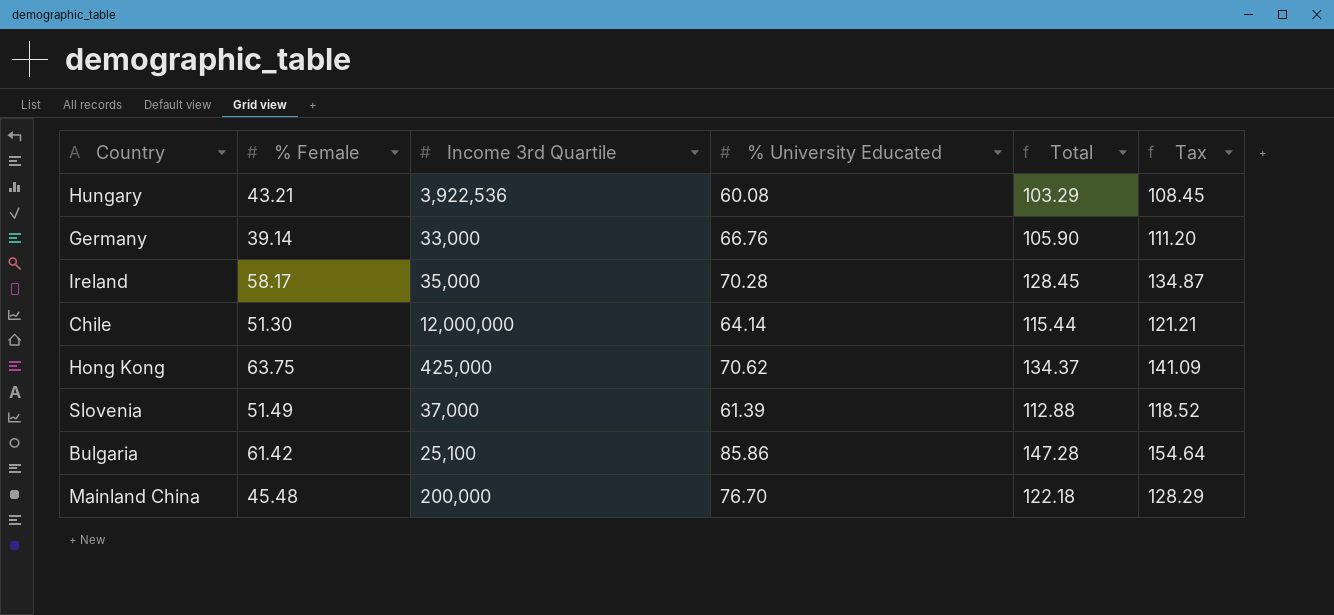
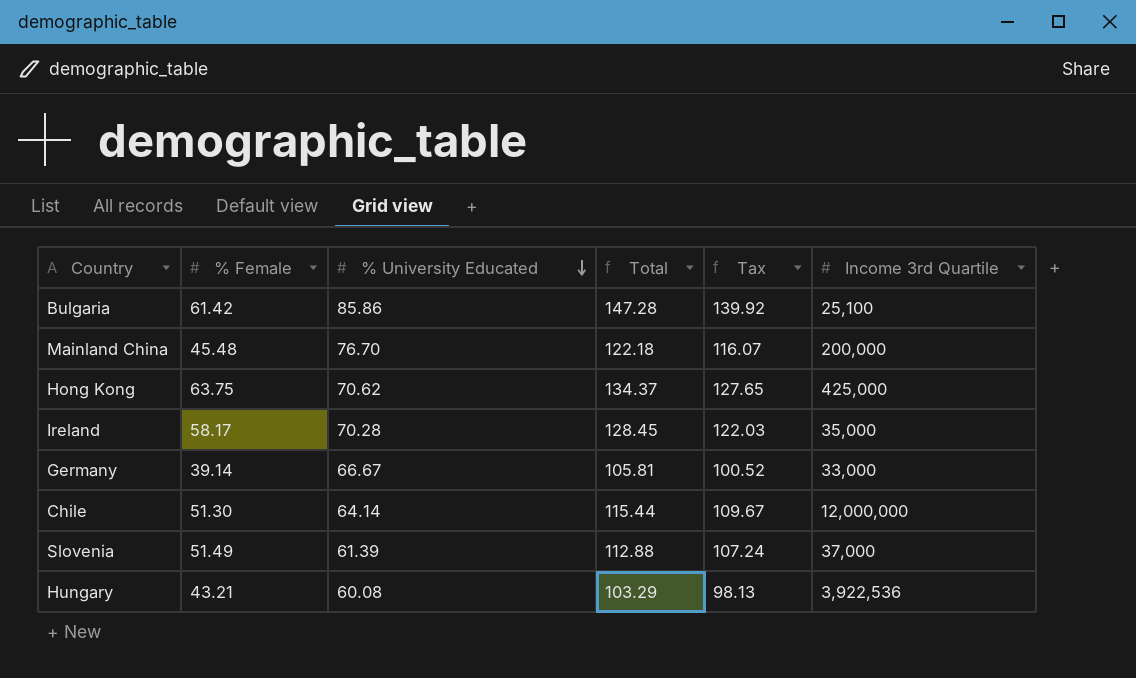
row order: none -> % University Educated descending
column Tax | formula: [Total] * 1.05 -> [Total] * 0.95
column Income 3rd Quartile | position: 3 -> 6
Germany | % University Educated: 66.76 -> 66.67
Germany | Total: 105.90 -> 105.81

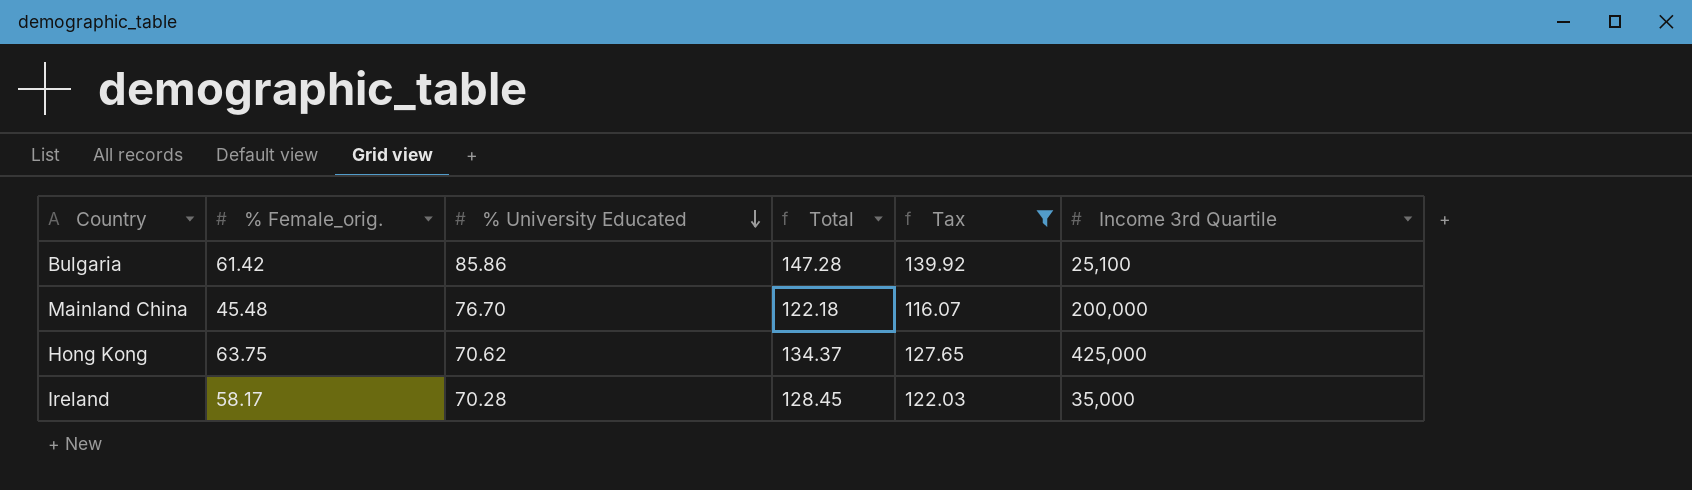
filter: none -> Tax >= 116.07
column name: % Female -> % Female_orig.

